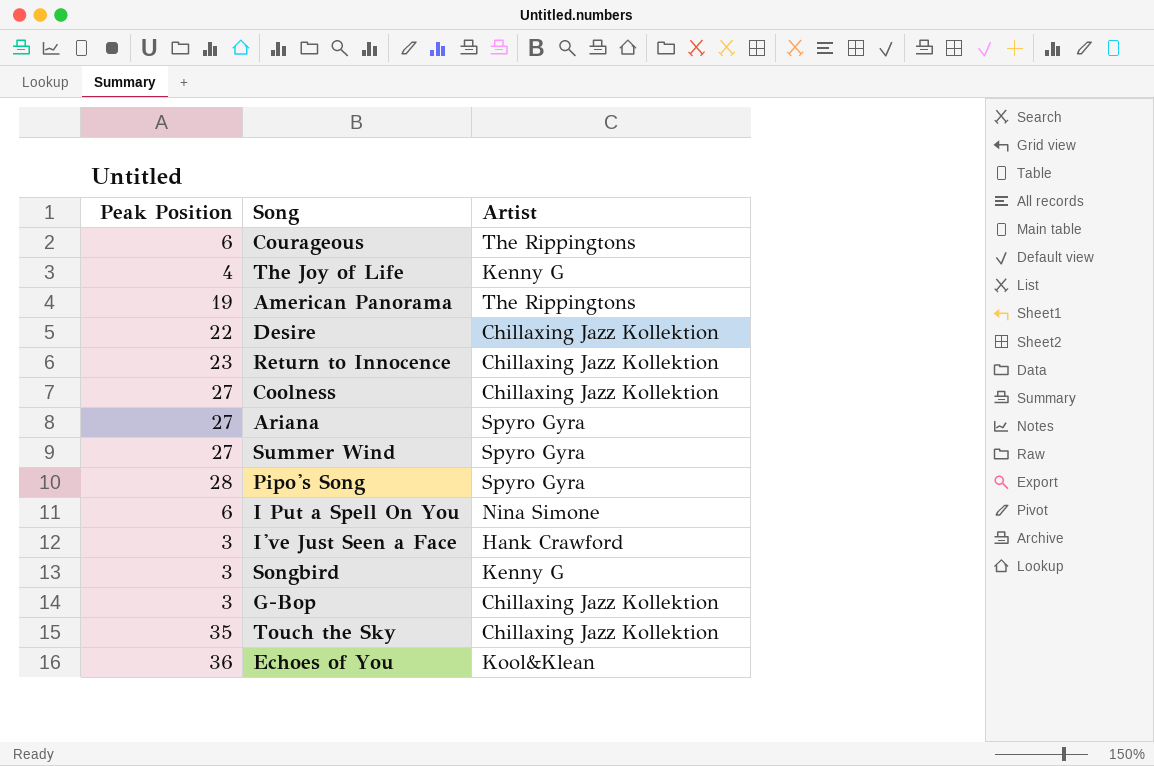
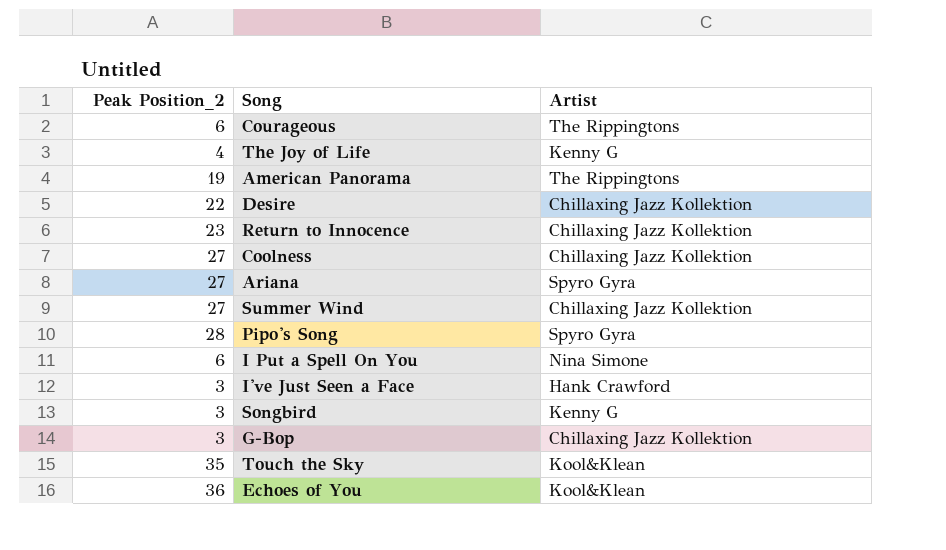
column name: Peak Position -> Peak Position_2
Summer Wind | Artist: Spyro Gyra -> Chillaxing Jazz Kollektion
Touch the Sky | Artist: Chillaxing Jazz Kollektion -> Kool&Klean

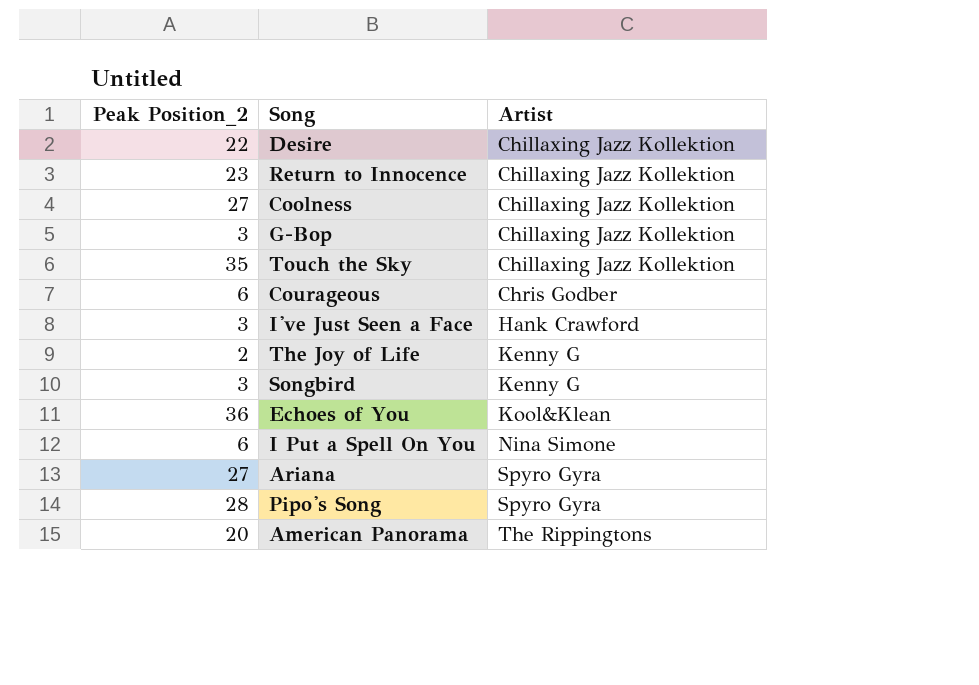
row order: none -> Artist ascending
row Summer Wind: 27 | Chillaxing Jazz Kollektion -> none
Touch the Sky | Artist: Kool&Klean -> Chillaxing Jazz Kollektion
Courageous | Artist: The Rippingtons -> Chris Godber
The Joy of Life | Peak Position_2: 4 -> 2
American Panorama | Peak Position_2: 19 -> 20

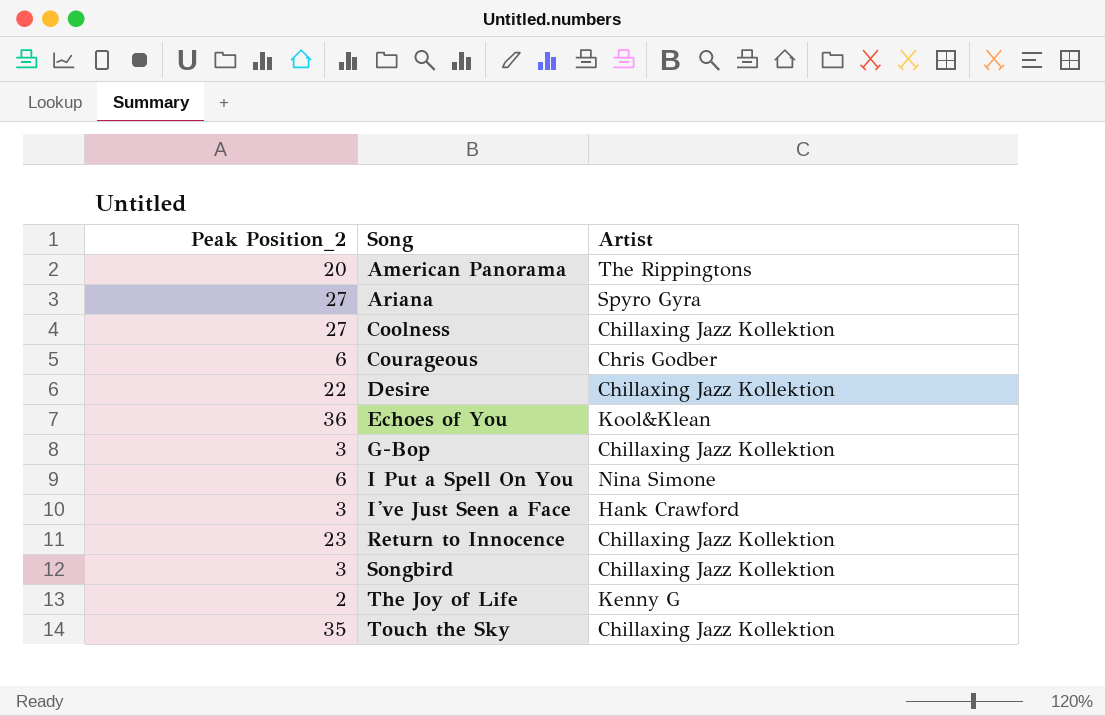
row order: Artist ascending -> Song ascending
row Pipo's Song: 28 | Spyro Gyra -> none
Songbird | Artist: Kenny G -> Chillaxing Jazz Kollektion

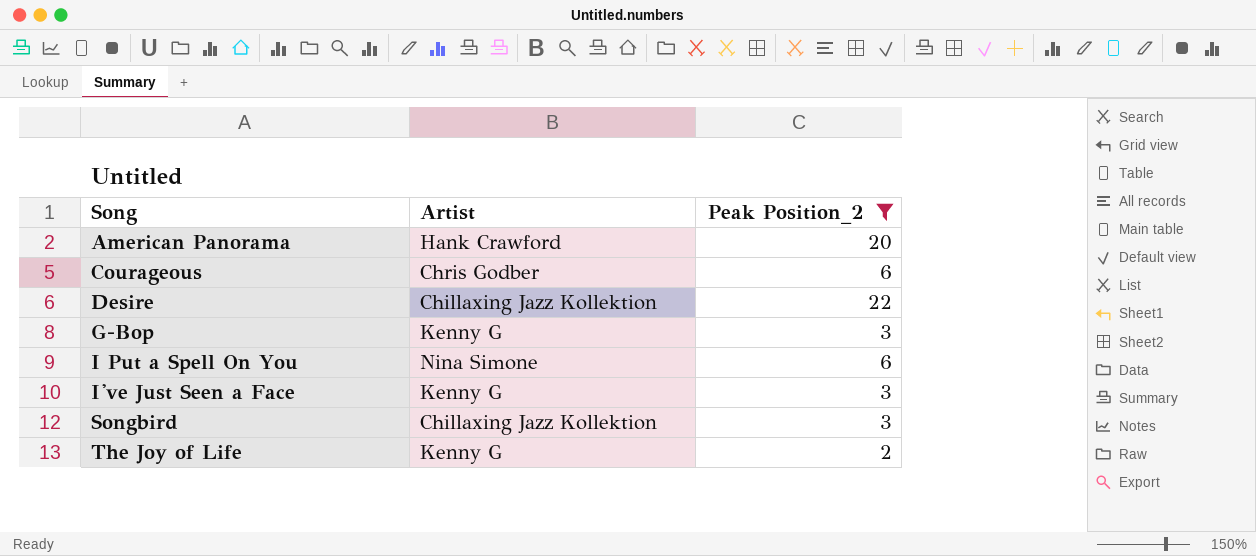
filter: none -> Peak Position_2 <= 22
column Peak Position_2 | position: 1 -> 3
American Panorama | Artist: The Rippingtons -> Hank Crawford
G-Bop | Artist: Chillaxing Jazz Kollektion -> Kenny G
I've Just Seen a Face | Artist: Hank Crawford -> Kenny G

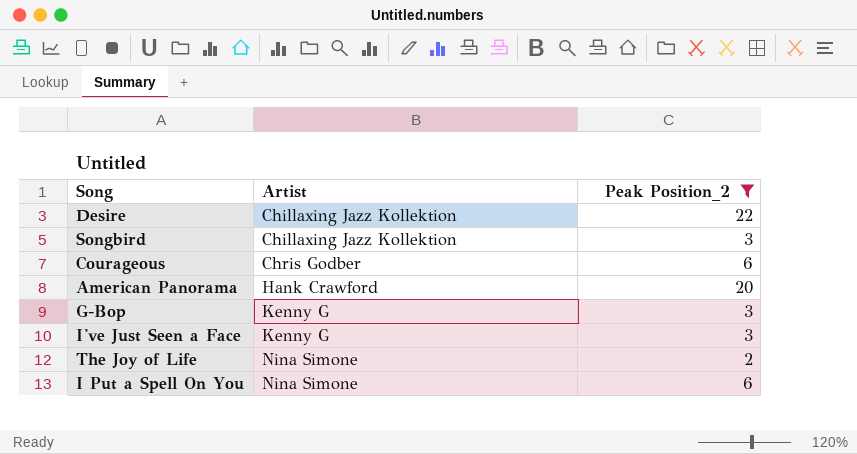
row order: Song ascending -> Artist ascending
The Joy of Life | Artist: Kenny G -> Nina Simone

